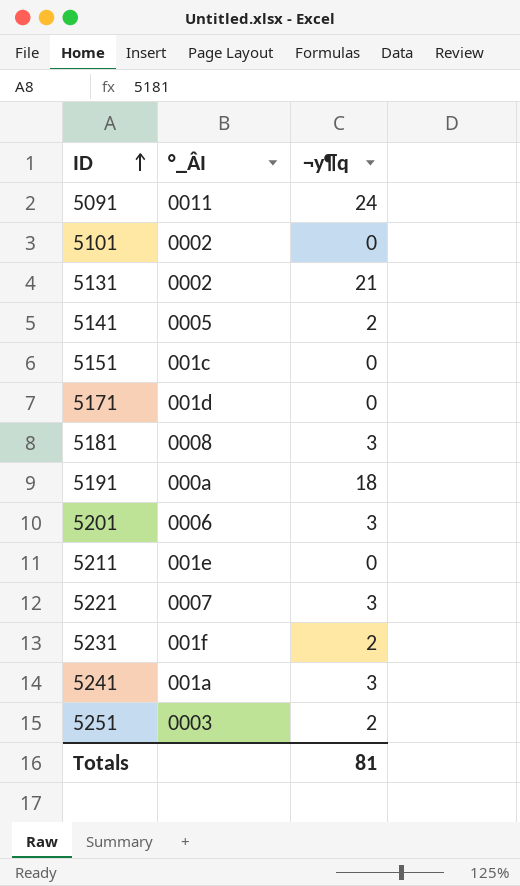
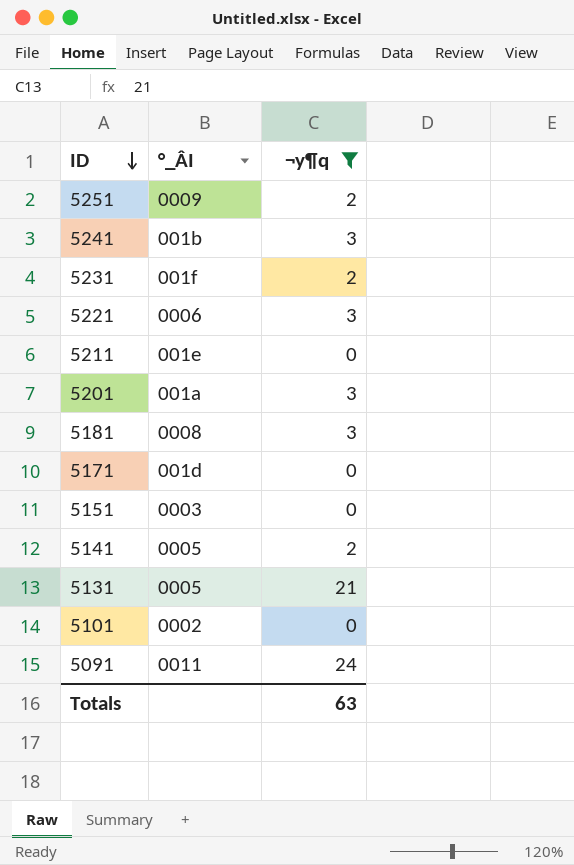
filter: none -> ¬y¶q != 18
row order: ID ascending -> ID descending
5251 | °_ÂI: 0003 -> 0009
5241 | °_ÂI: 001a -> 001b
5221 | °_ÂI: 0007 -> 0006
5201 | °_ÂI: 0006 -> 001a
5151 | °_ÂI: 001c -> 0003
5131 | °_ÂI: 0002 -> 0005
Totals | ¬y¶q: 81 -> 63

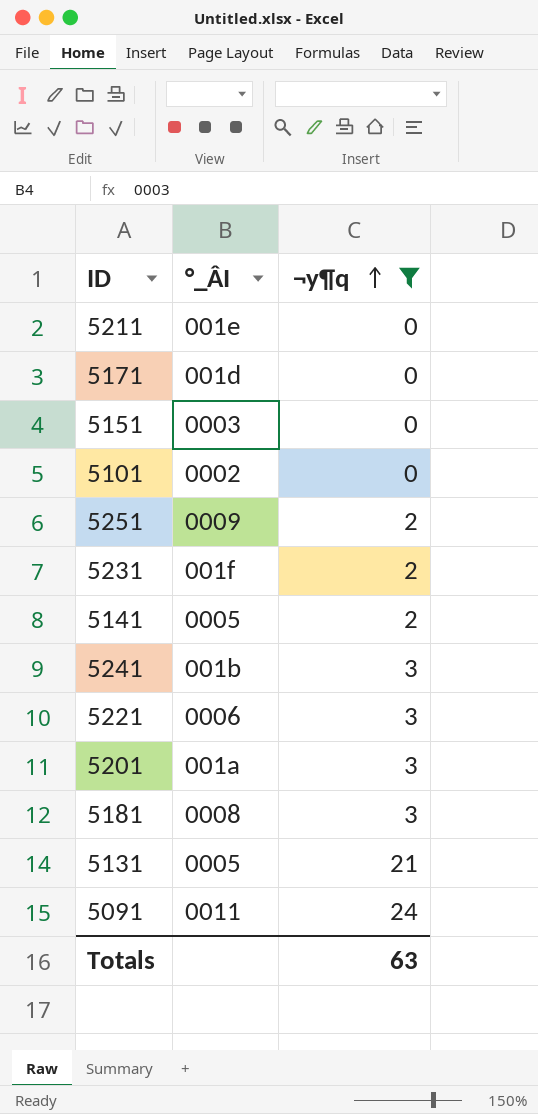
row order: ID descending -> ¬y¶q ascending

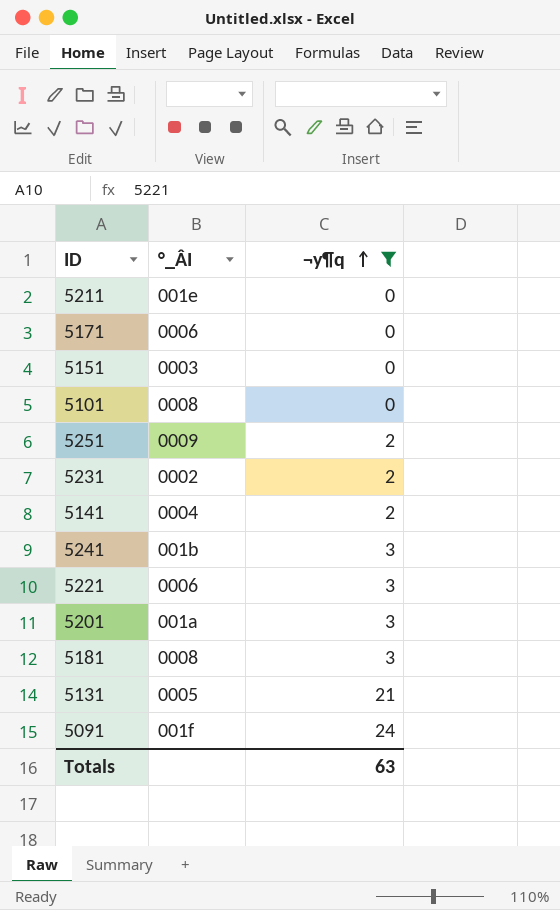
5171 | °_ÂI: 001d -> 0006
5101 | °_ÂI: 0002 -> 0008
5231 | °_ÂI: 001f -> 0002
5141 | °_ÂI: 0005 -> 0004
5091 | °_ÂI: 0011 -> 001f

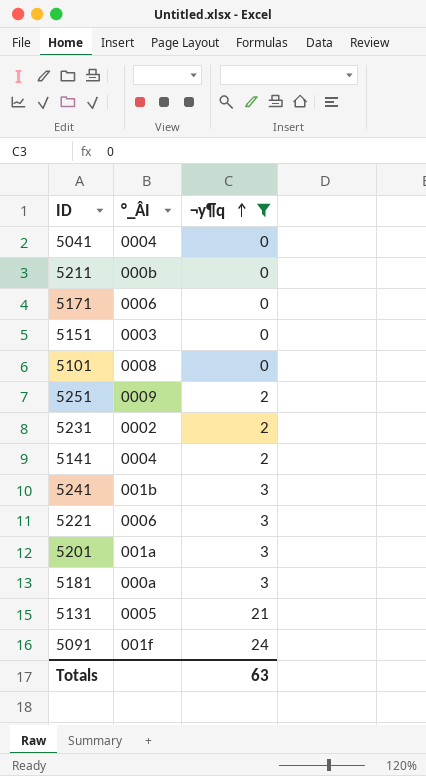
row 5041: none -> 0004 | 0
5211 | °_ÂI: 001e -> 000b
5181 | °_ÂI: 0008 -> 000a

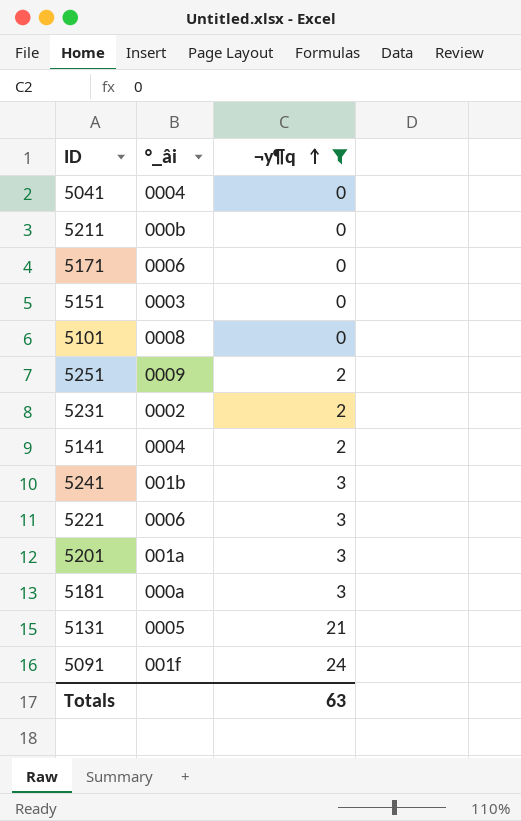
column name: °_ÂI -> °_âi

